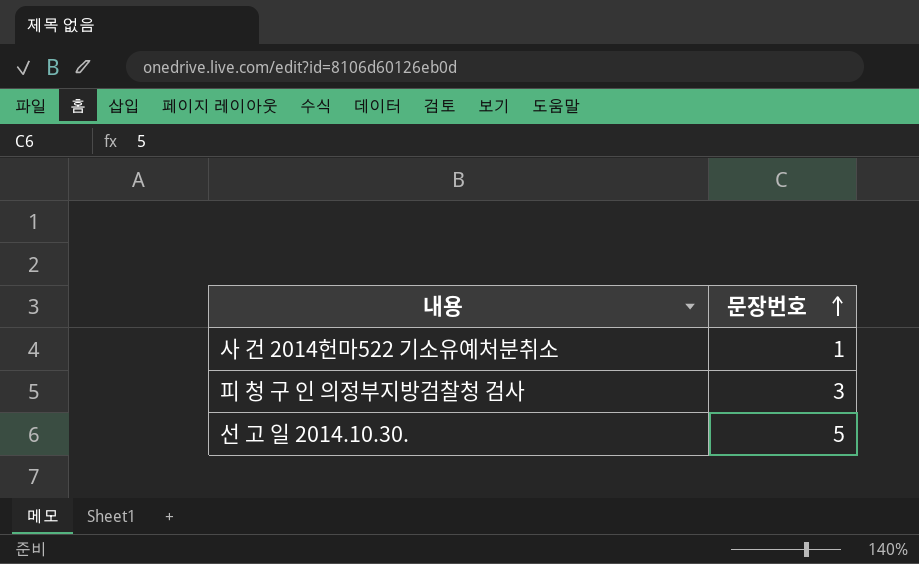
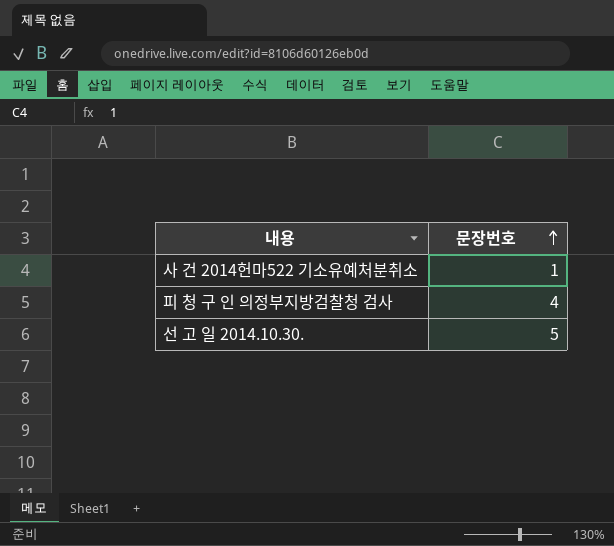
피 청 구 인 의정부지방검찰청 검사 | 문장번호: 3 -> 4

